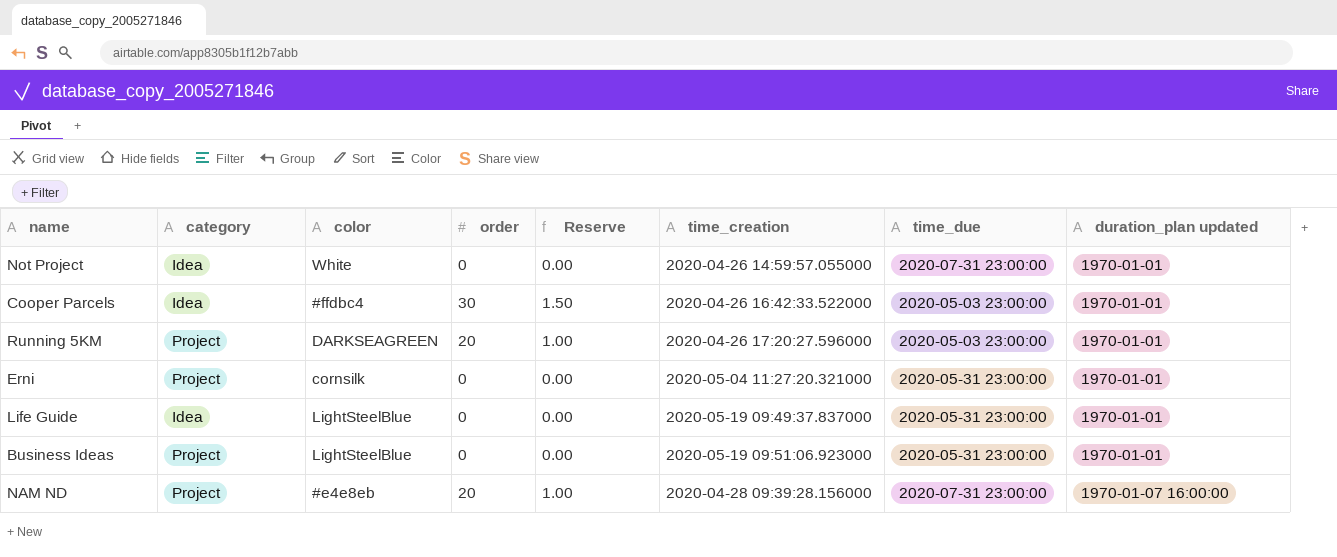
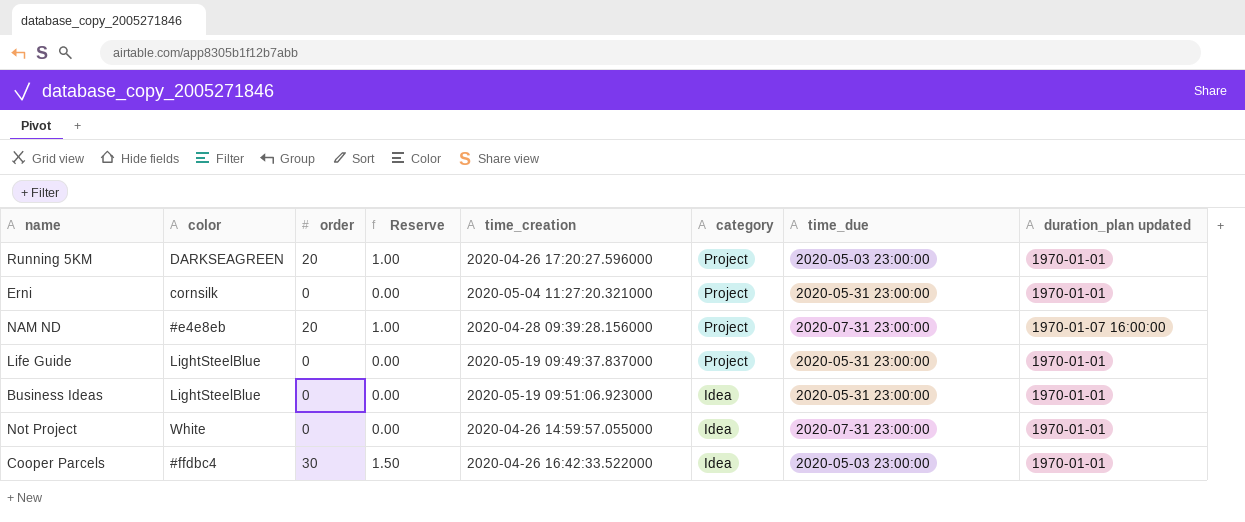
row order: duration_plan updated ascending -> category descending
column category | position: 2 -> 6
Life Guide | category: Idea -> Project
Business Ideas | category: Project -> Idea

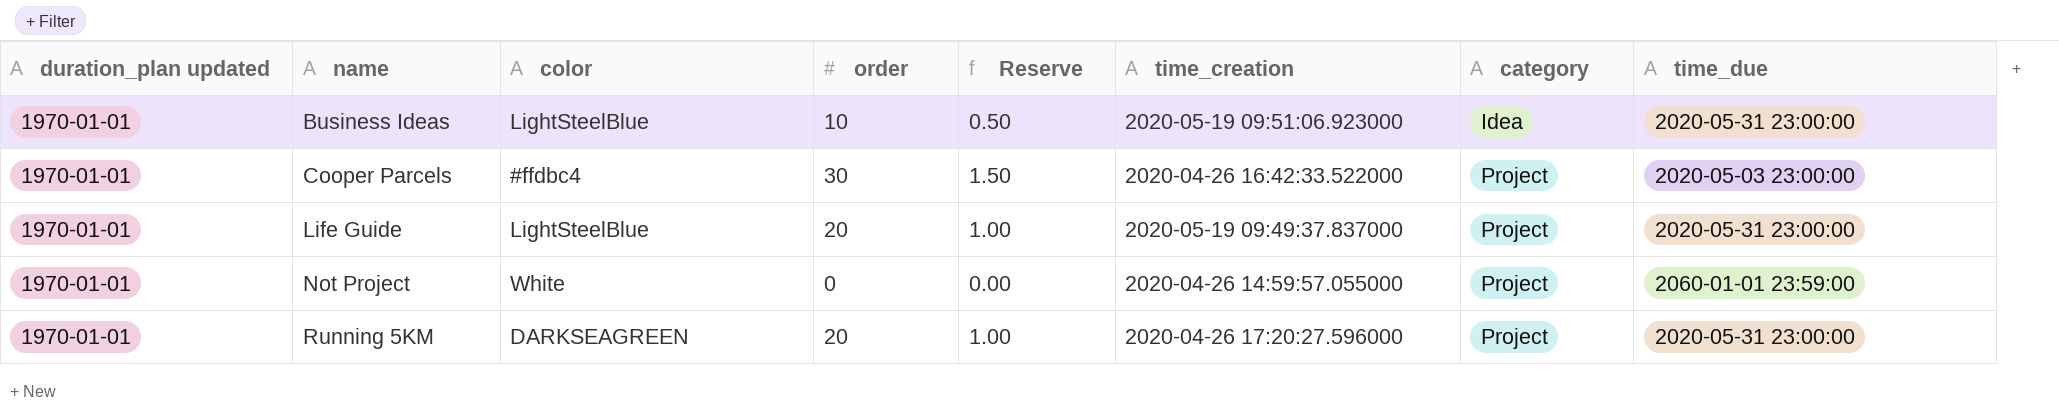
row order: category descending -> name ascending
column duration_plan updated | position: 8 -> 1
row Erni: cornsilk | 0 | 0.00 | 2020-05-04 11:27:20.321000 | Project | 2020-05-31 23:00:00 | 1970-01-01 -> none
row NAM ND: #e4e8eb | 20 | 1.00 | 2020-04-28 09:39:28.156000 | Project | 2020-07-31 23:00:00 | 1970-01-07 16:00:00 -> none
Business Ideas | order: 0 -> 10
Business Ideas | Reserve: 0.00 -> 0.50
Cooper Parcels | category: Idea -> Project
Life Guide | order: 0 -> 20
Life Guide | Reserve: 0.00 -> 1.00
Not Project | category: Idea -> Project
Not Project | time_due: 2020-07-31 23:00:00 -> 2060-01-01 23:59:00
Running 5KM | time_due: 2020-05-03 23:00:00 -> 2020-05-31 23:00:00

